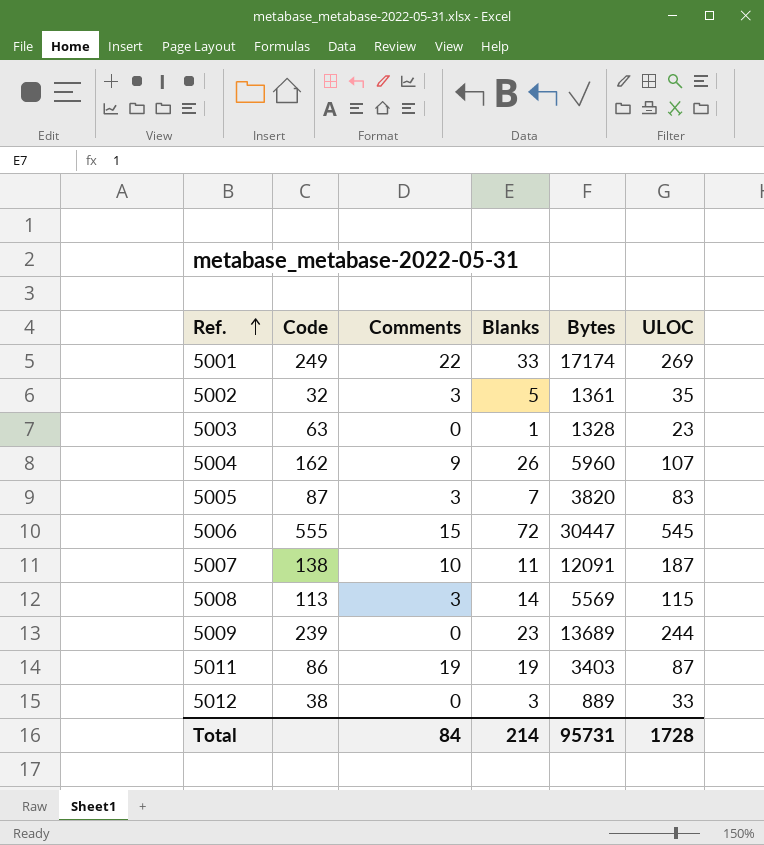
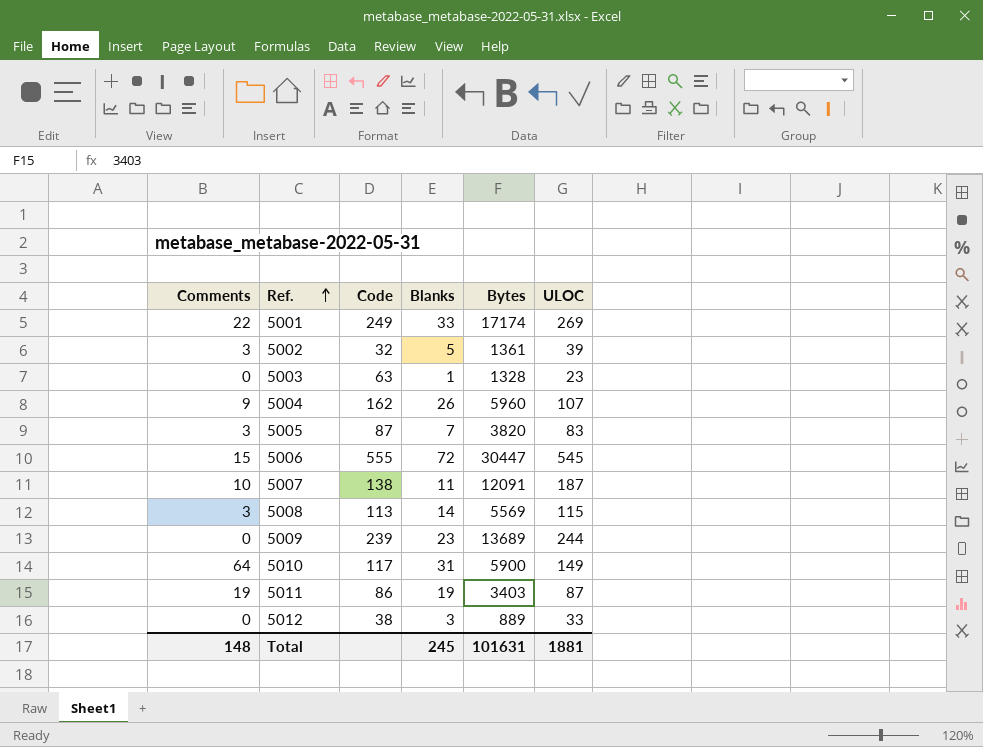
column Comments | position: 3 -> 1
5002 | ULOC: 35 -> 39
row 5010: none -> 64 | 117 | 31 | 5900 | 149
Total | Comments: 84 -> 148
Total | Blanks: 214 -> 245
Total | Bytes: 95731 -> 101631
Total | ULOC: 1728 -> 1881

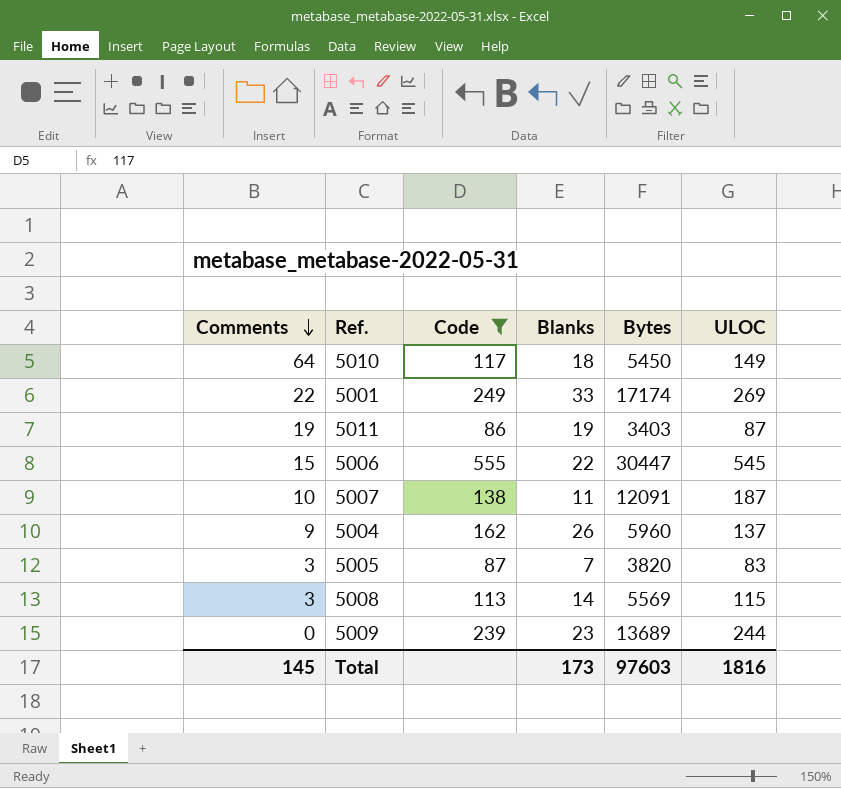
filter: none -> Code >= 86
row order: Ref. ascending -> Comments descending
5010 | Blanks: 31 -> 18
5010 | Bytes: 5900 -> 5450
5006 | Blanks: 72 -> 22
5004 | ULOC: 107 -> 137
Total | Comments: 148 -> 145
Total | Blanks: 245 -> 173
Total | Bytes: 101631 -> 97603
Total | ULOC: 1881 -> 1816

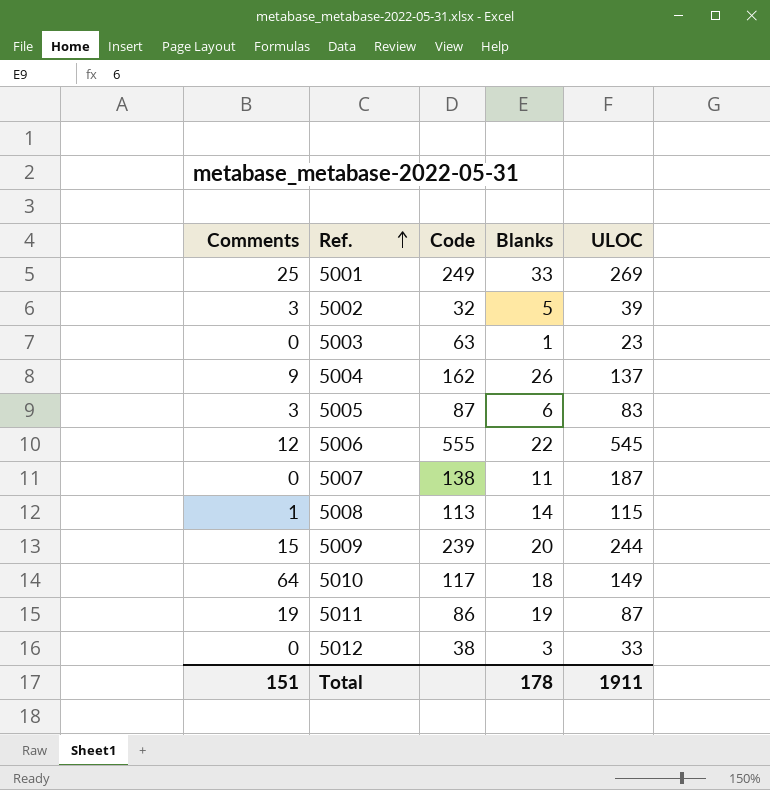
filter: Code >= 86 -> none
row order: Comments descending -> Ref. ascending
column Bytes | position: 5 -> none
5001 | Comments: 22 -> 25
5005 | Blanks: 7 -> 6
5006 | Comments: 15 -> 12
5007 | Comments: 10 -> 0
5008 | Comments: 3 -> 1
5009 | Comments: 0 -> 15
5009 | Blanks: 23 -> 20
Total | Comments: 145 -> 151
Total | Blanks: 173 -> 178
Total | ULOC: 1816 -> 1911

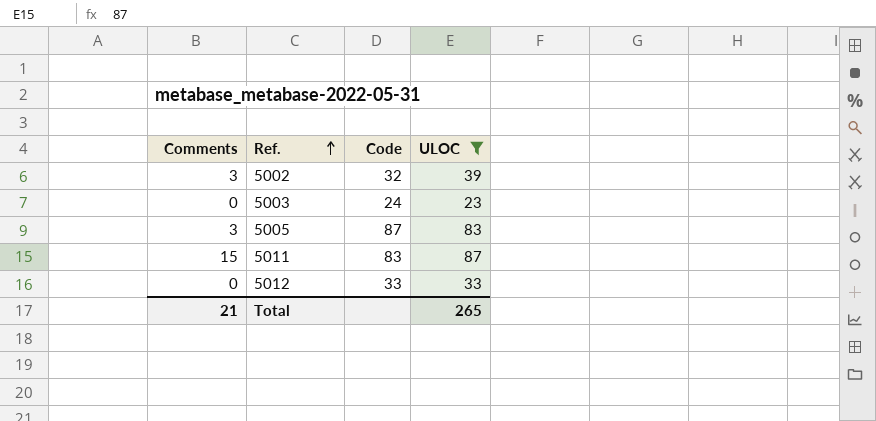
filter: none -> ULOC <= 87
column Blanks | position: 4 -> none
5003 | Code: 63 -> 24
5011 | Comments: 19 -> 15
5011 | Code: 86 -> 83
5012 | Code: 38 -> 33
Total | Comments: 151 -> 21
Total | ULOC: 1911 -> 265

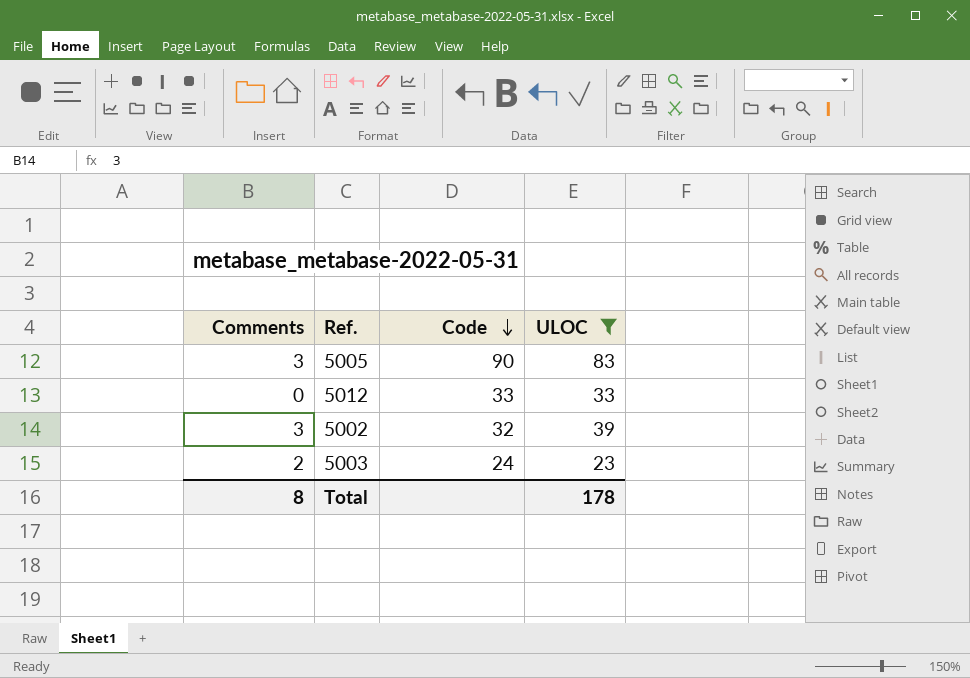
row order: Ref. ascending -> Code descending
row 5011: 15 | 83 | 87 -> none
5005 | Code: 87 -> 90
5003 | Comments: 0 -> 2
Total | Comments: 21 -> 8
Total | ULOC: 265 -> 178

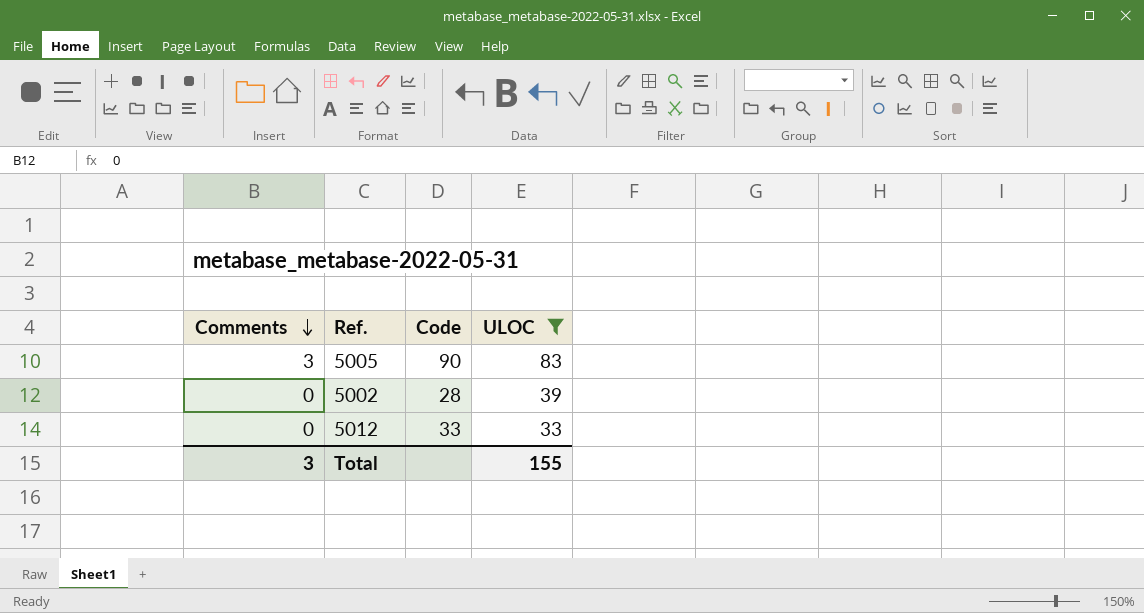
row order: Code descending -> Comments descending
row 5003: 2 | 24 | 23 -> none
5002 | Comments: 3 -> 0
5002 | Code: 32 -> 28
Total | Comments: 8 -> 3
Total | ULOC: 178 -> 155

